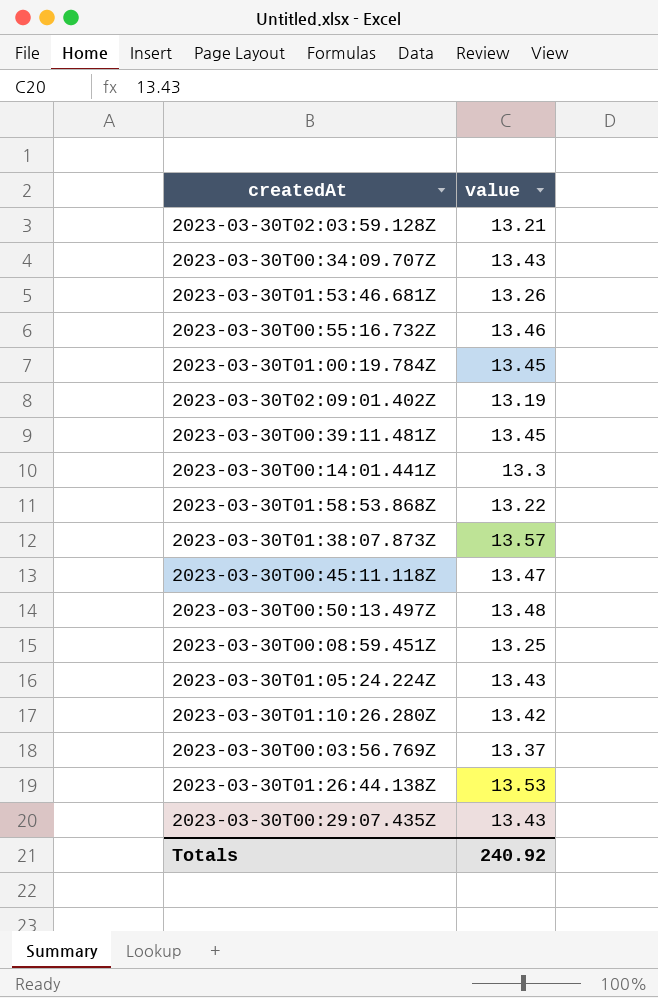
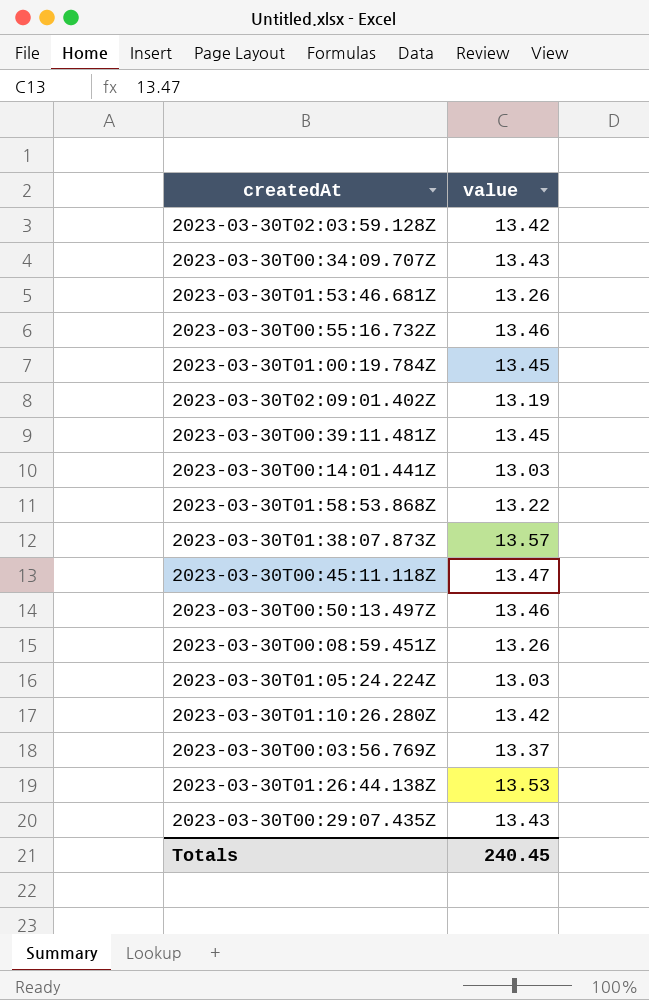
2023-03-30T02:03:59.128Z | value: 13.21 -> 13.42
2023-03-30T00:14:01.441Z | value: 13.3 -> 13.03
2023-03-30T00:50:13.497Z | value: 13.48 -> 13.46
2023-03-30T00:08:59.451Z | value: 13.25 -> 13.26
2023-03-30T01:05:24.224Z | value: 13.43 -> 13.03
Totals | value: 240.92 -> 240.45

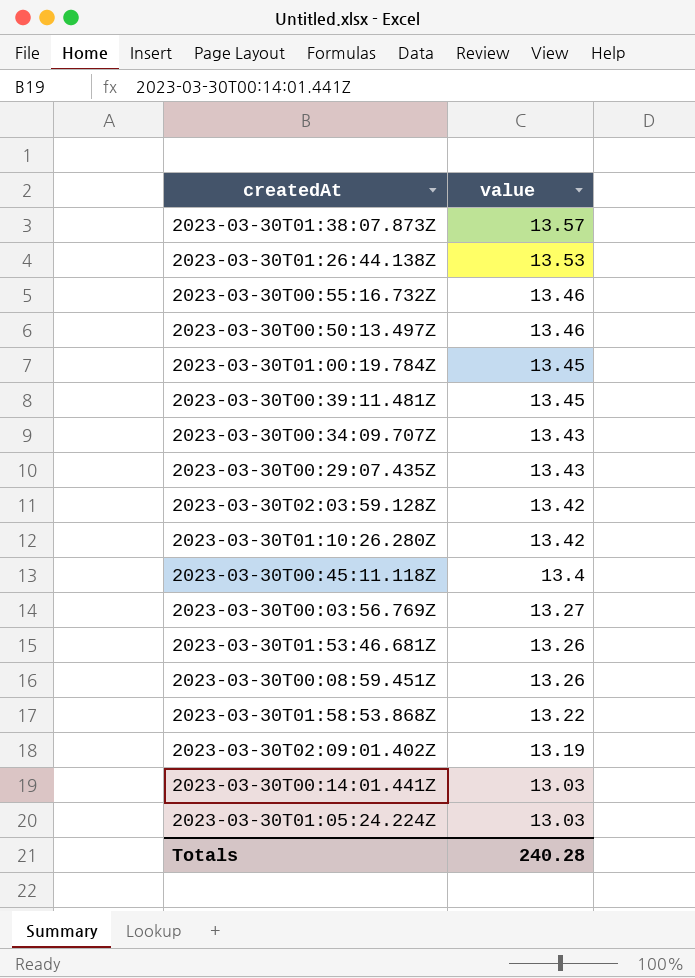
row order: none -> value descending
2023-03-30T00:45:11.118Z | value: 13.47 -> 13.4
2023-03-30T00:03:56.769Z | value: 13.37 -> 13.27
Totals | value: 240.45 -> 240.28

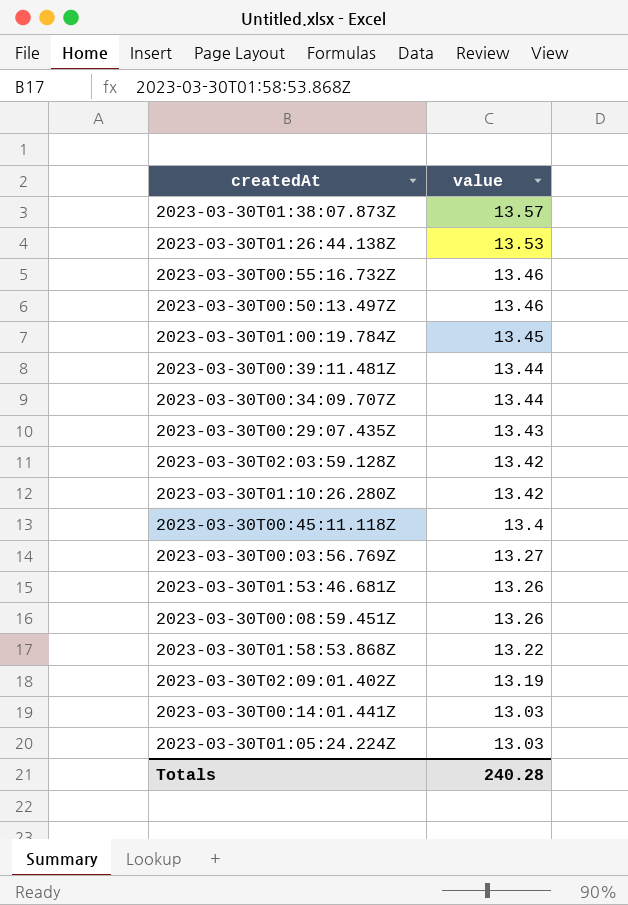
2023-03-30T00:39:11.481Z | value: 13.45 -> 13.44
2023-03-30T00:34:09.707Z | value: 13.43 -> 13.44

